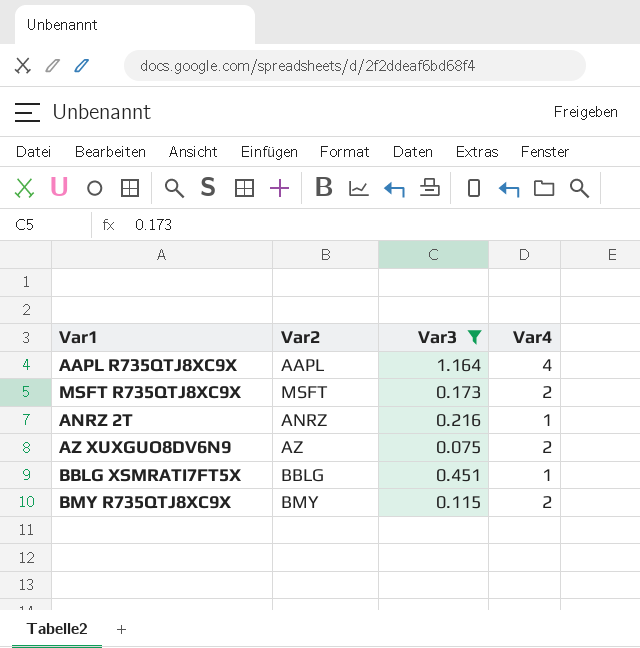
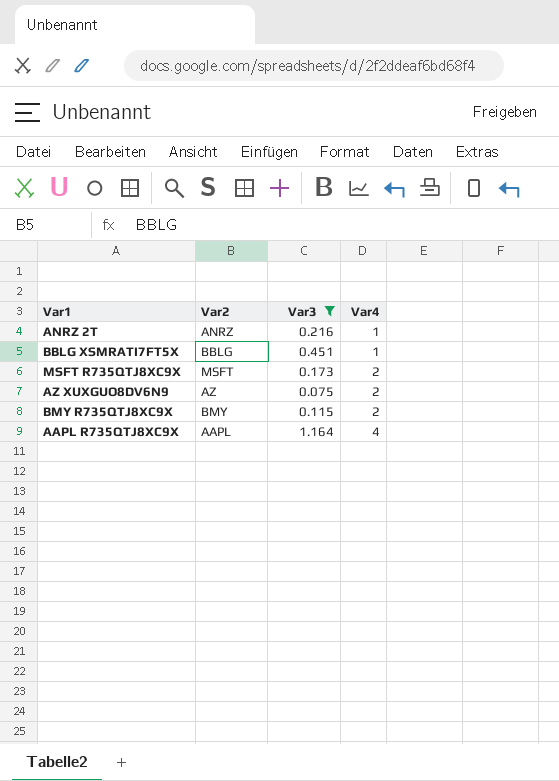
row order: none -> Var4 ascending

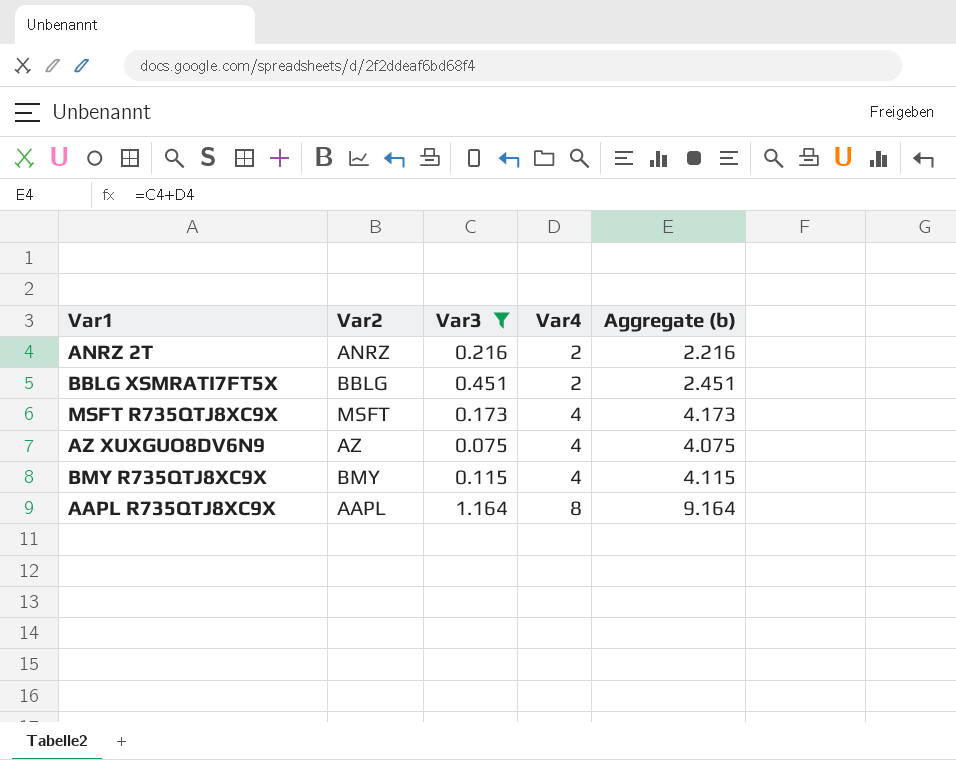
column Aggregate (b) | formula: none -> [Var3] + [Var4]
ANRZ 2T | Var4: 1 -> 2
BBLG XSMRATI7FT5X | Var4: 1 -> 2
MSFT R735QTJ8XC9X | Var4: 2 -> 4
AZ XUXGUO8DV6N9 | Var4: 2 -> 4
BMY R735QTJ8XC9X | Var4: 2 -> 4
AAPL R735QTJ8XC9X | Var4: 4 -> 8

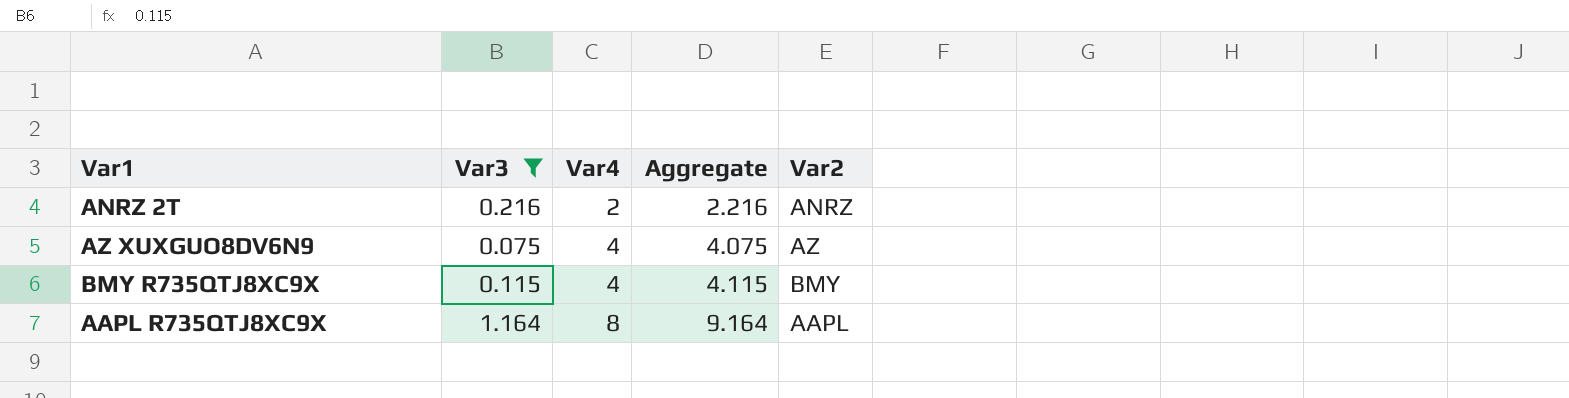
column name: Aggregate (b) -> Aggregate
column Var2 | position: 2 -> 5
row BBLG XSMRATI7FT5X: BBLG | 0.451 | 2 | 2.451 -> none
row MSFT R735QTJ8XC9X: MSFT | 0.173 | 4 | 4.173 -> none

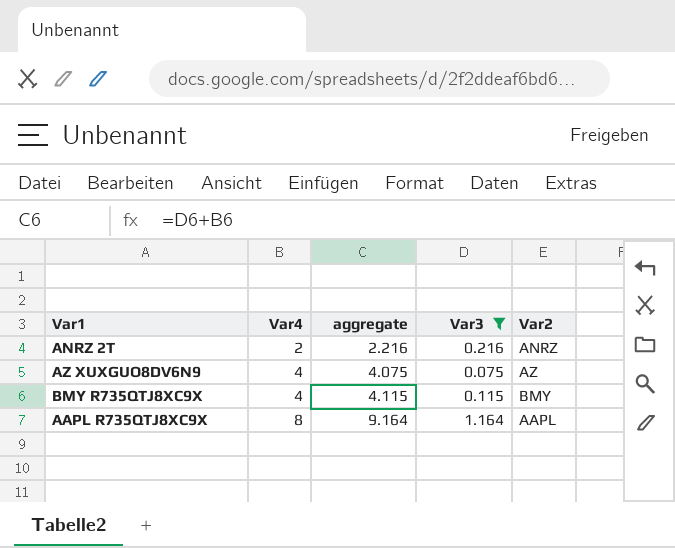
column name: Aggregate -> aggregate
column Var3 | position: 2 -> 4

